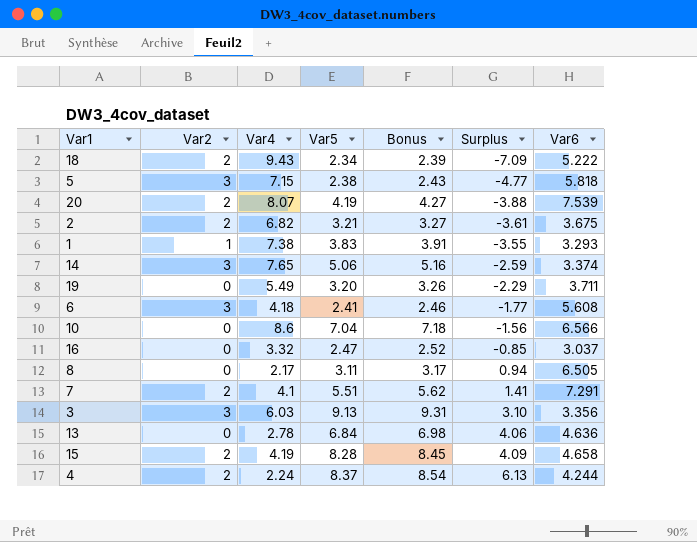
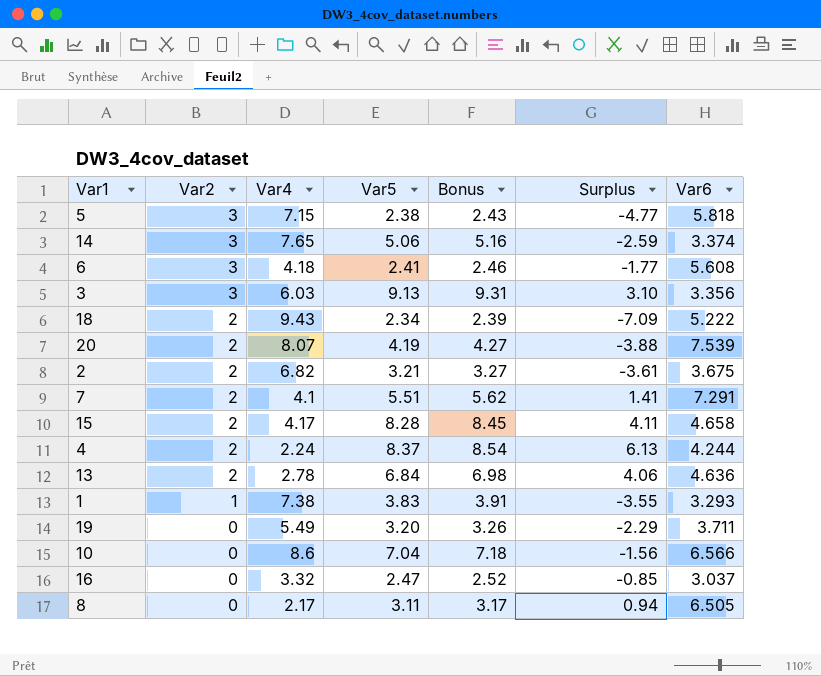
row order: Surplus ascending -> Var2 descending
15 | Var4: 4.19 -> 4.17
15 | Surplus: 4.09 -> 4.11
13 | Var2: 0 -> 2

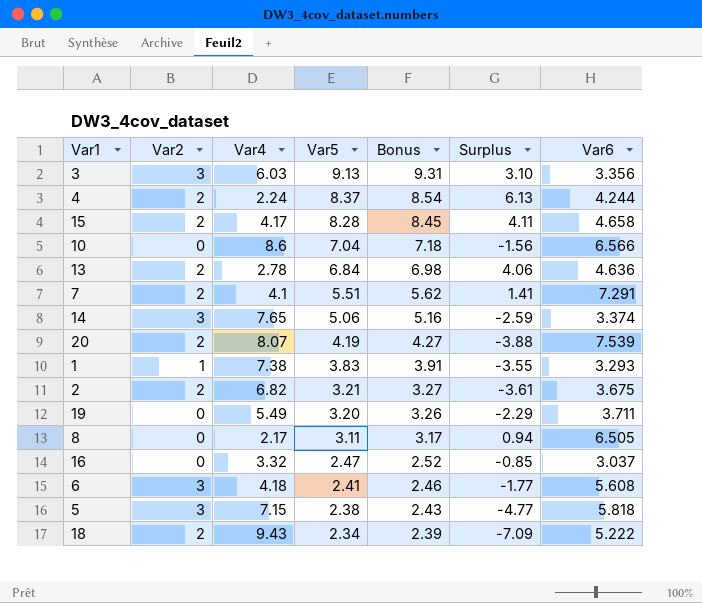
row order: Var2 descending -> Var5 descending

